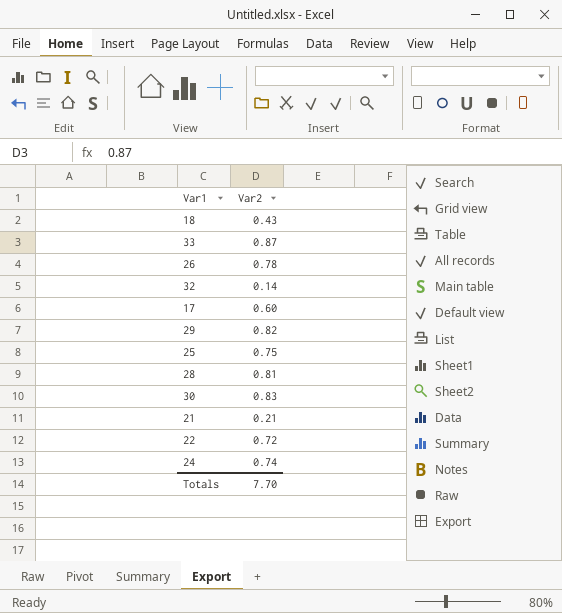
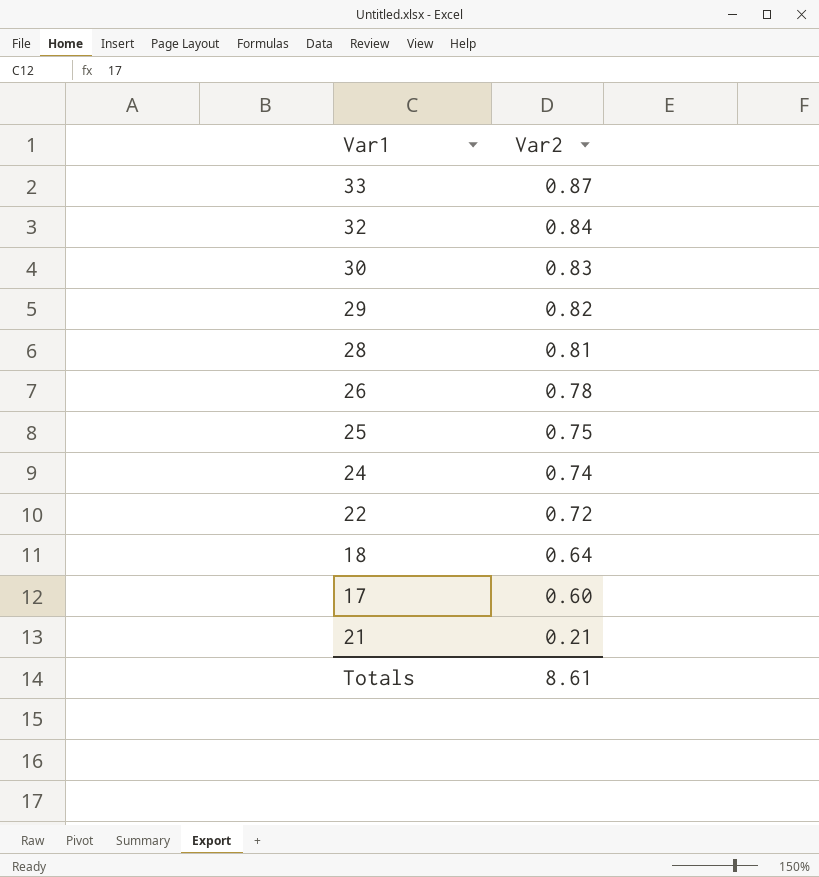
row order: none -> Var2 descending
32 | Var2: 0.14 -> 0.84
18 | Var2: 0.43 -> 0.64
Totals | Var2: 7.70 -> 8.61

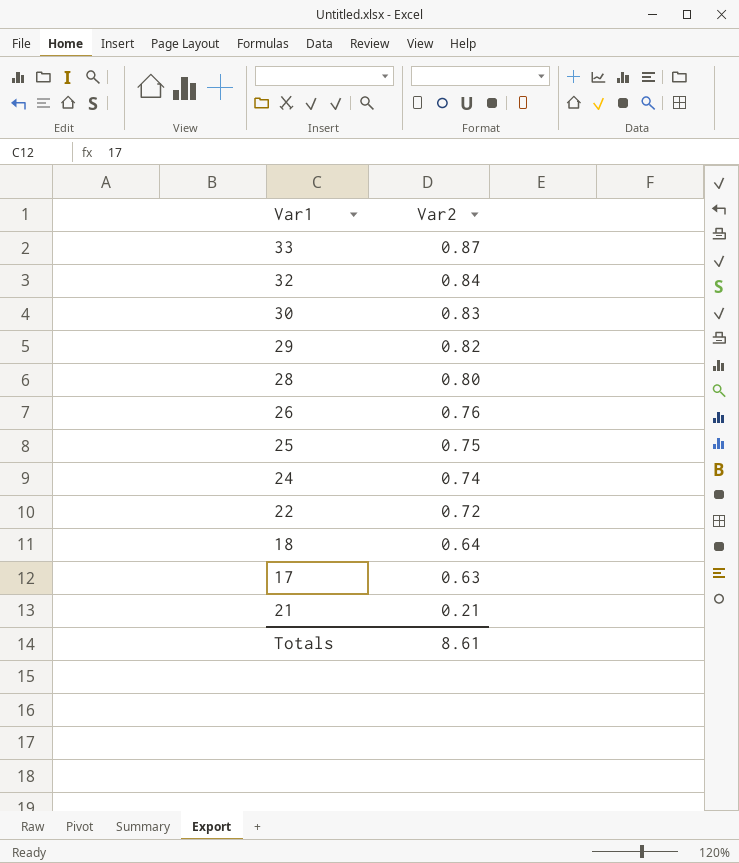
28 | Var2: 0.81 -> 0.80
26 | Var2: 0.78 -> 0.76
17 | Var2: 0.60 -> 0.63

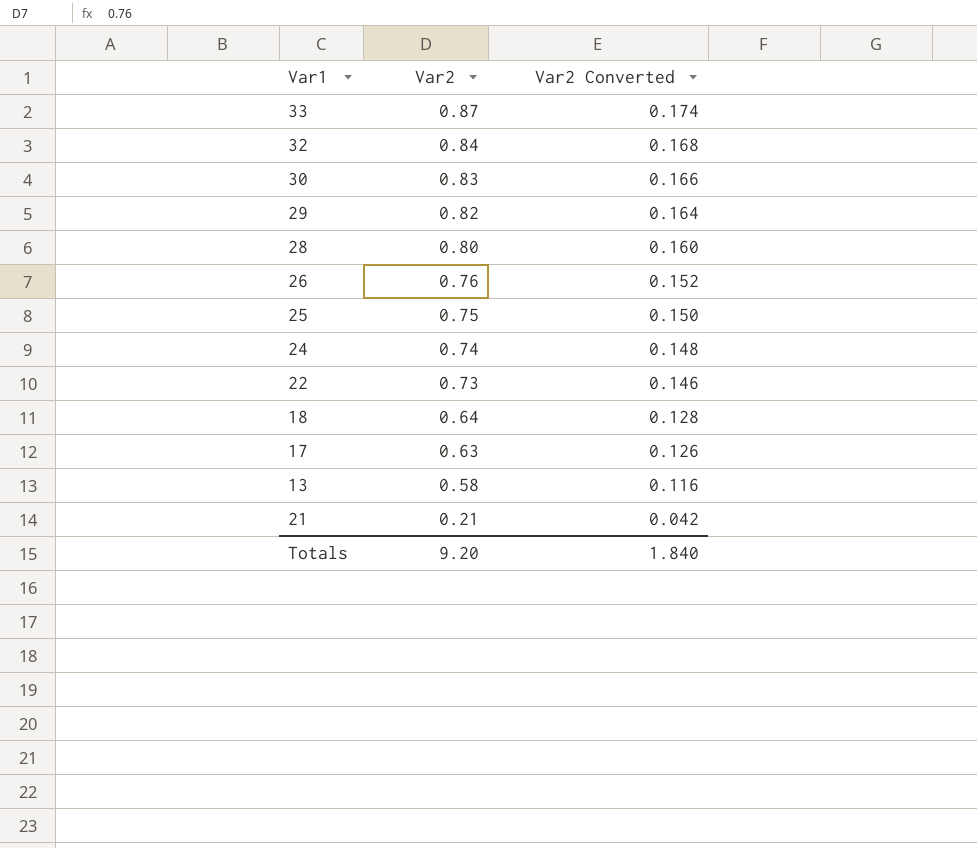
column Var2 Converted | formula: none -> [Var2] * 0.2
22 | Var2: 0.72 -> 0.73
row 13: none -> 0.58 | 0.116
Totals | Var2: 8.61 -> 9.20

